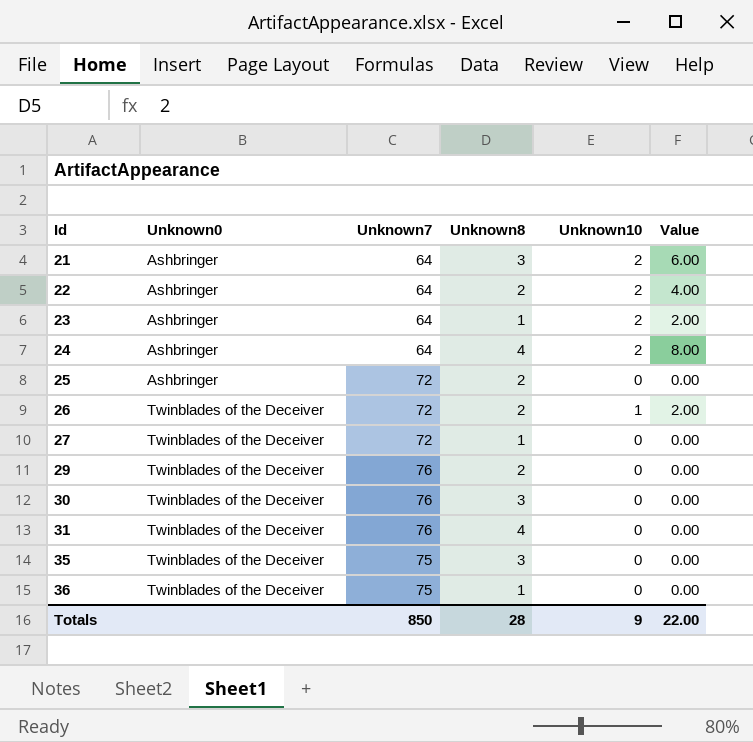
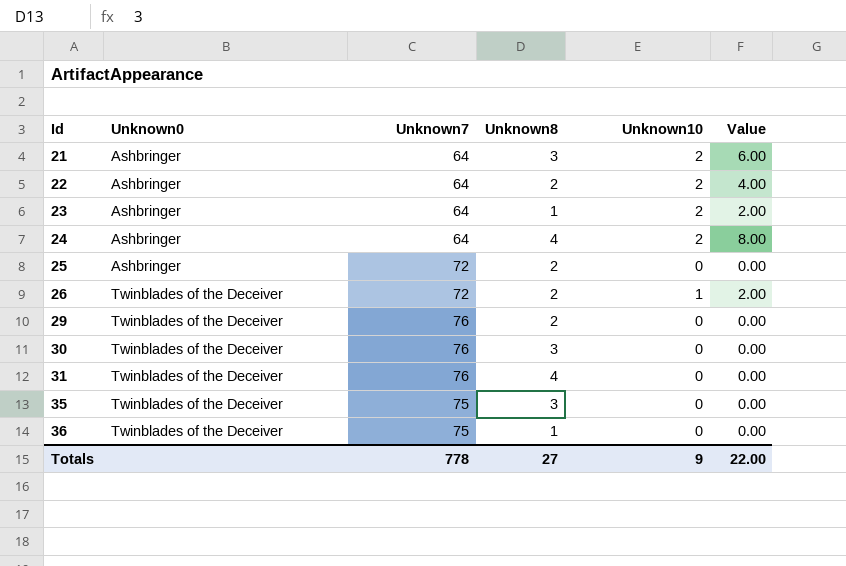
row 27: Twinblades of the Deceiver | 72 | 1 | 0 | 0.00 -> none
Totals | Unknown7: 850 -> 778
Totals | Unknown8: 28 -> 27

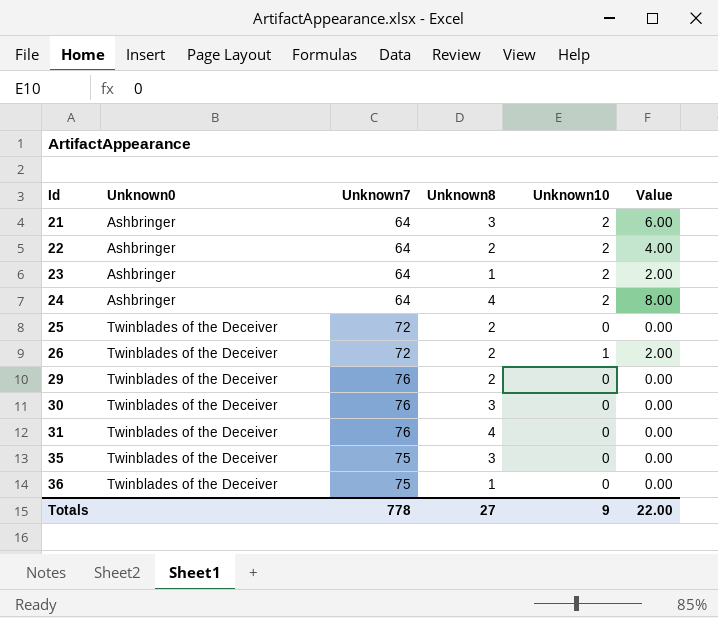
25 | Unknown0: Ashbringer -> Twinblades of the Deceiver

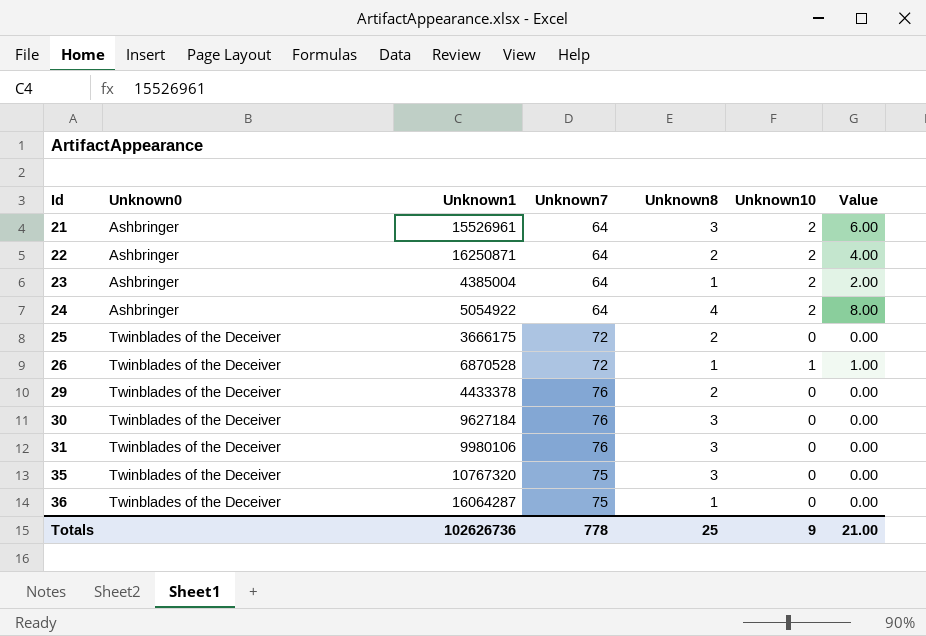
column Unknown1 | position: none -> 3
26 | Unknown8: 2 -> 1
26 | Value: 2.00 -> 1.00
31 | Unknown8: 4 -> 3
Totals | Unknown8: 27 -> 25
Totals | Value: 22.00 -> 21.00

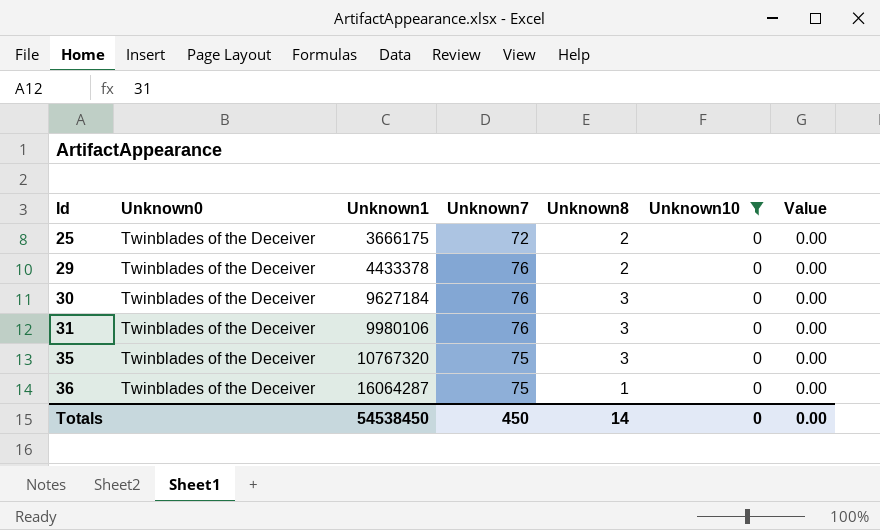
filter: none -> Unknown10 = 0
Totals | Unknown1: 102626736 -> 54538450
Totals | Unknown7: 778 -> 450
Totals | Unknown8: 25 -> 14
Totals | Unknown10: 9 -> 0
Totals | Value: 21.00 -> 0.00

